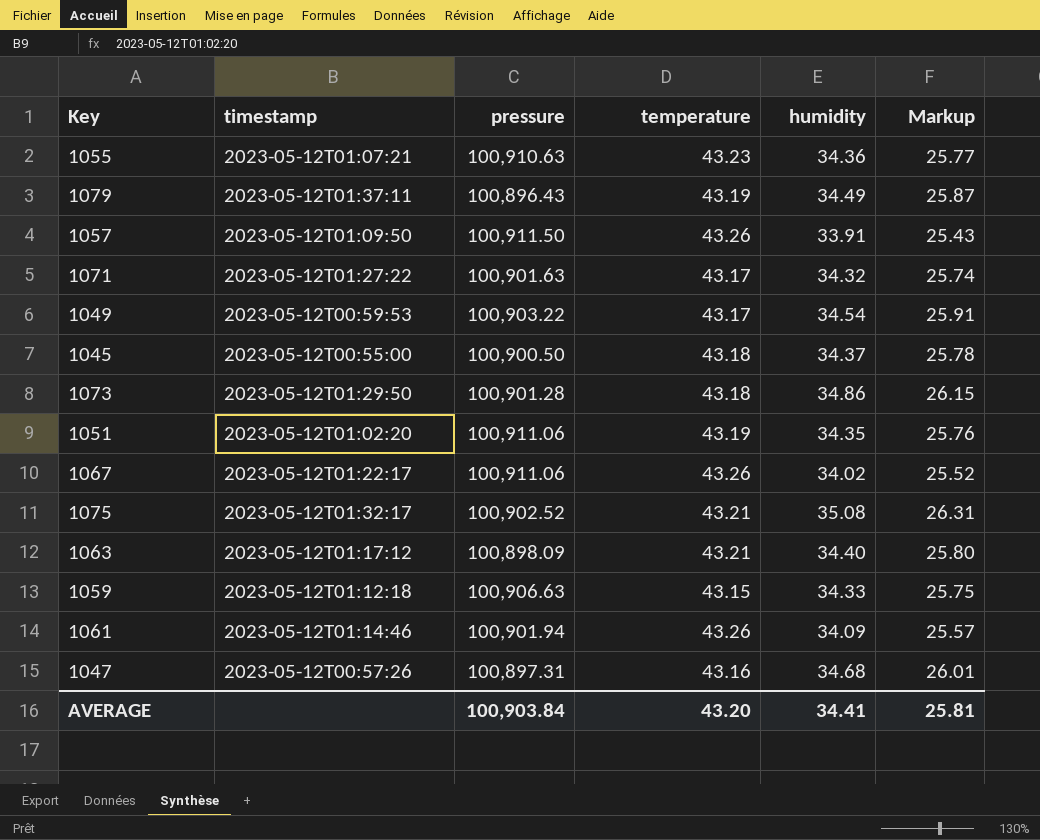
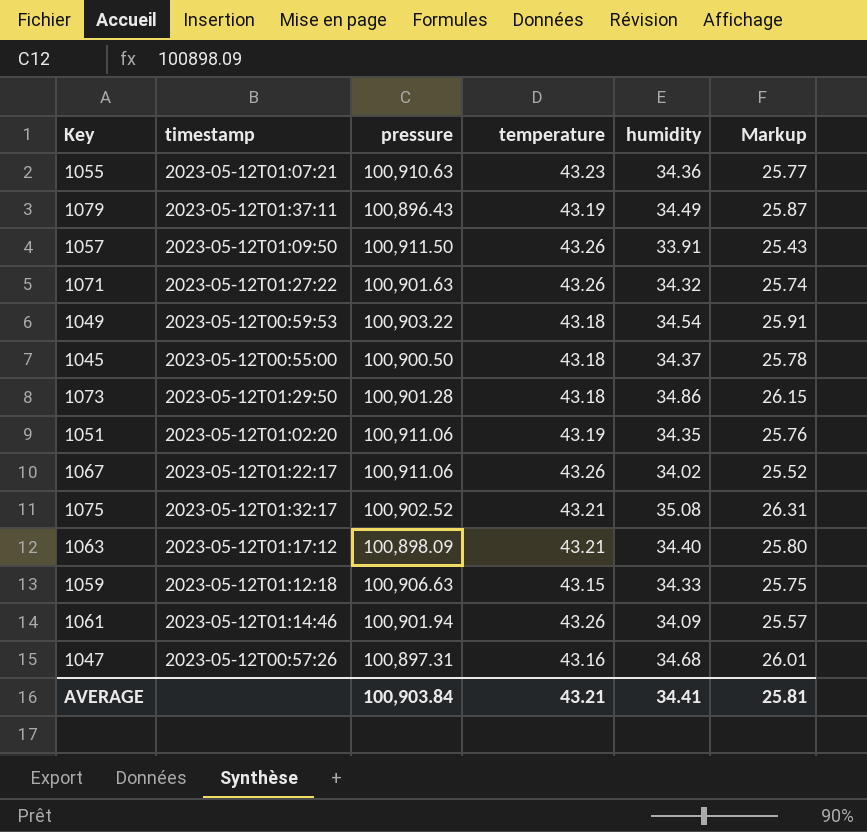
1071 | temperature: 43.17 -> 43.26
1049 | temperature: 43.17 -> 43.18
AVERAGE | temperature: 43.20 -> 43.21

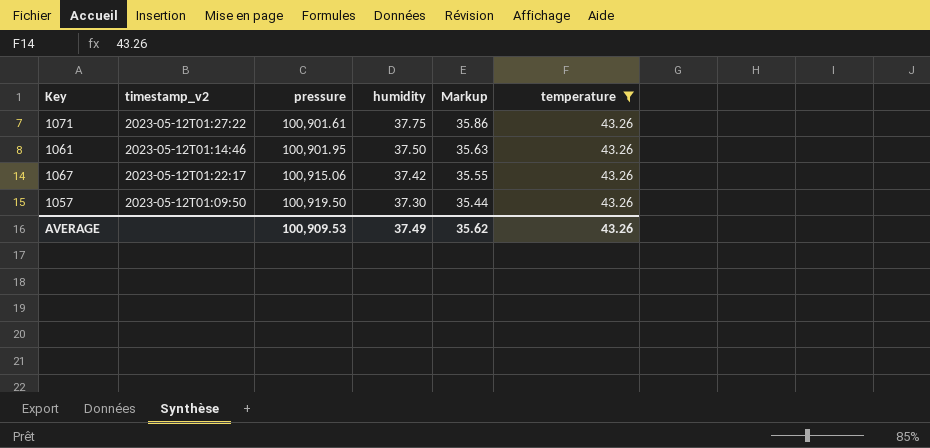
filter: none -> temperature = 43.26
row order: none -> pressure ascending
column name: timestamp -> timestamp_v2
column Markup | formula: [humidity] * 0.75 -> [humidity] * 0.95
column temperature | position: 4 -> 6
1071 | pressure: 100,901.63 -> 100,901.61
1071 | humidity: 34.32 -> 37.75
1061 | pressure: 100,901.94 -> 100,901.95
1061 | humidity: 34.09 -> 37.50
1067 | pressure: 100,911.06 -> 100,915.06
1067 | humidity: 34.02 -> 37.42
1057 | pressure: 100,911.50 -> 100,919.50
1057 | humidity: 33.91 -> 37.30
AVERAGE | pressure: 100,903.84 -> 100,909.53
AVERAGE | humidity: 34.41 -> 37.49
AVERAGE | Markup: 25.81 -> 35.62
AVERAGE | temperature: 43.21 -> 43.26

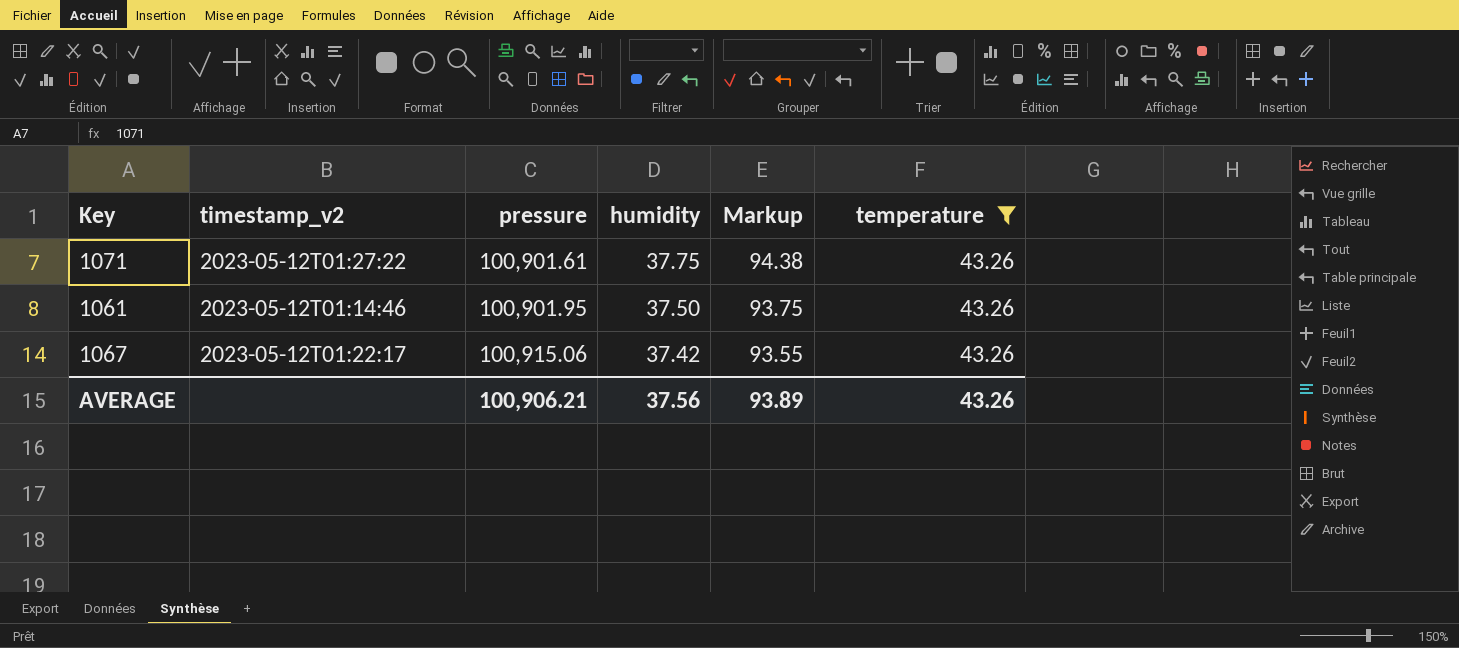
column Markup | formula: [humidity] * 0.95 -> [humidity] * 2.5
row 1057: 2023-05-12T01:09:50 | 100,919.50 | 37.30 | 35.44 | 43.26 -> none
AVERAGE | pressure: 100,909.53 -> 100,906.21
AVERAGE | humidity: 37.49 -> 37.56
AVERAGE | Markup: 35.62 -> 93.89

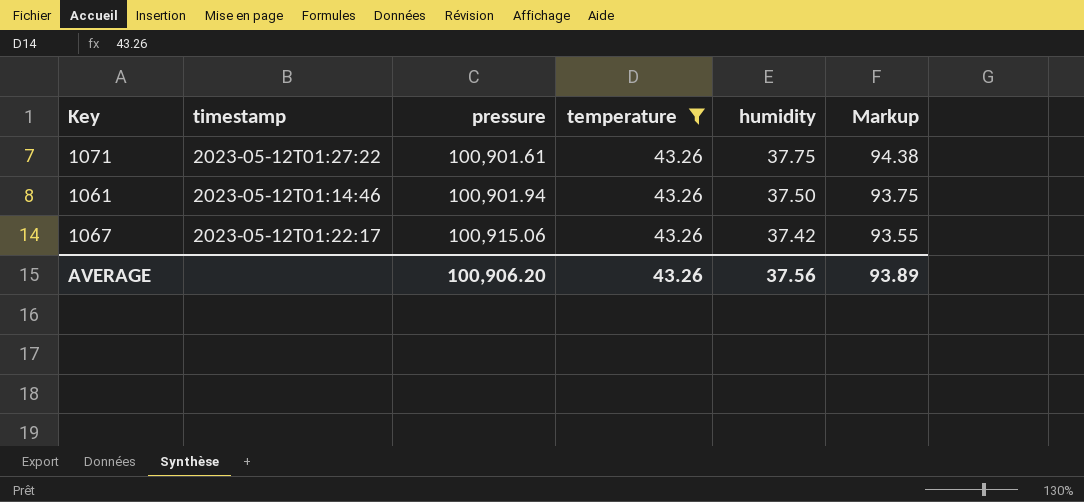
column name: timestamp_v2 -> timestamp
column temperature | position: 6 -> 4
1061 | pressure: 100,901.95 -> 100,901.94
AVERAGE | pressure: 100,906.21 -> 100,906.20

